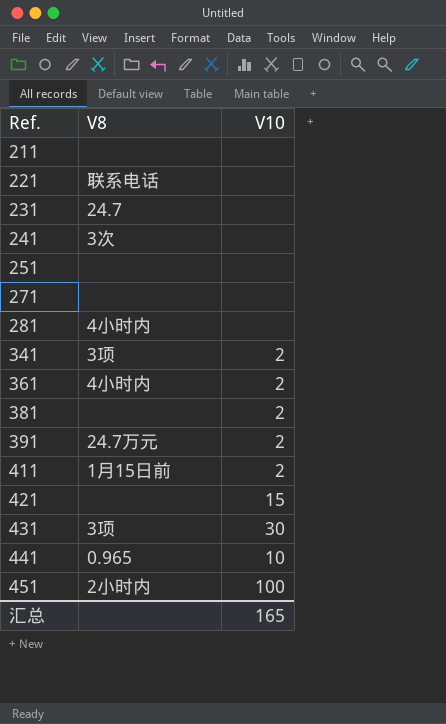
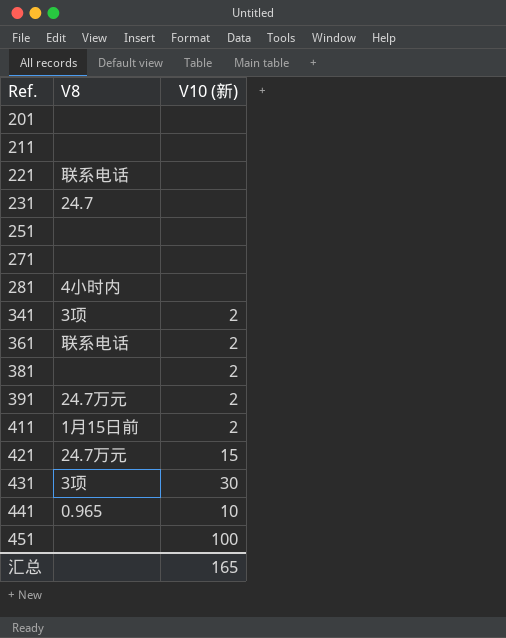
column name: V10 -> V10 (新)
row 241: 3次 | none -> none
row 201: none -> none | none
361 | V8: 4小时内 -> 联系电话
421 | V8: none -> 24.7万元
451 | V8: 2小时内 -> none

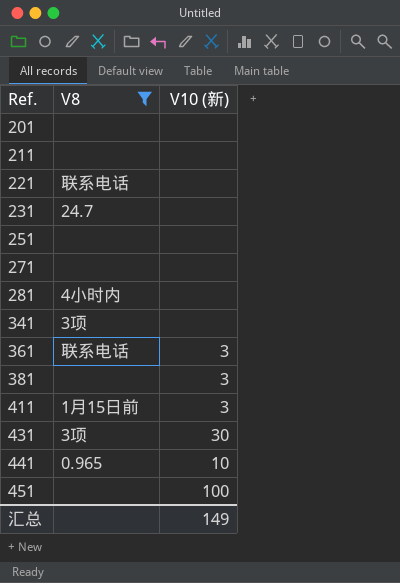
filter: none -> V8 != 24.7万元
341 | V10 (新): 2 -> none
361 | V10 (新): 2 -> 3
381 | V10 (新): 2 -> 3
411 | V10 (新): 2 -> 3
汇总 | V10 (新): 165 -> 149

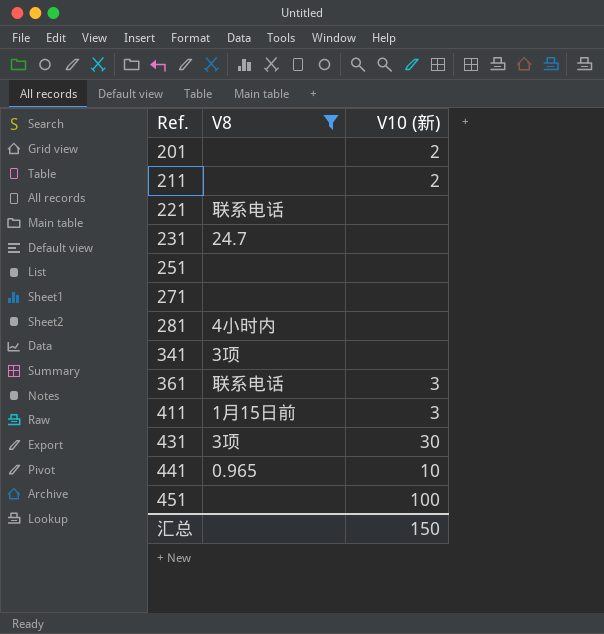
row 381: none | 3 -> none
201 | V10 (新): none -> 2
211 | V10 (新): none -> 2
汇总 | V10 (新): 149 -> 150

